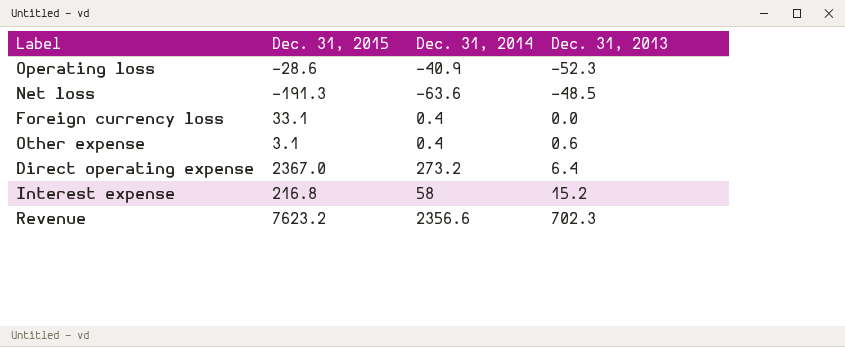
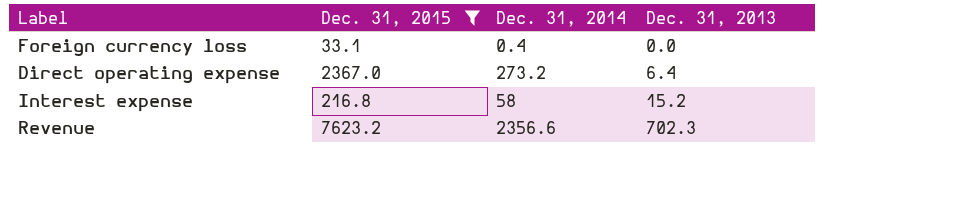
filter: none -> Dec. 31, 2015 >= 33.1

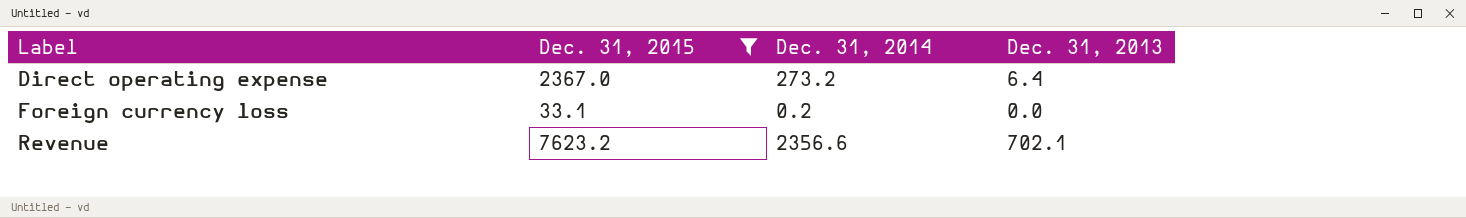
row order: Dec. 31, 2013 ascending -> Label ascending
row Interest expense: 216.8 | 58 | 15.2 -> none
Foreign currency loss | Dec. 31, 2014: 0.4 -> 0.2
Revenue | Dec. 31, 2013: 702.3 -> 702.1

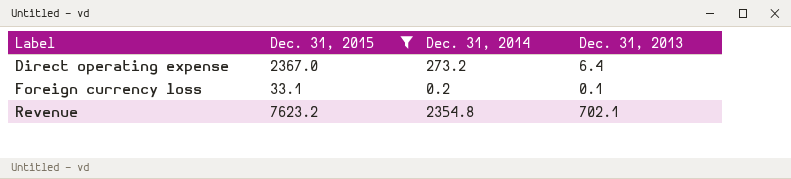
Foreign currency loss | Dec. 31, 2013: 0.0 -> 0.1
Revenue | Dec. 31, 2014: 2356.6 -> 2354.8

